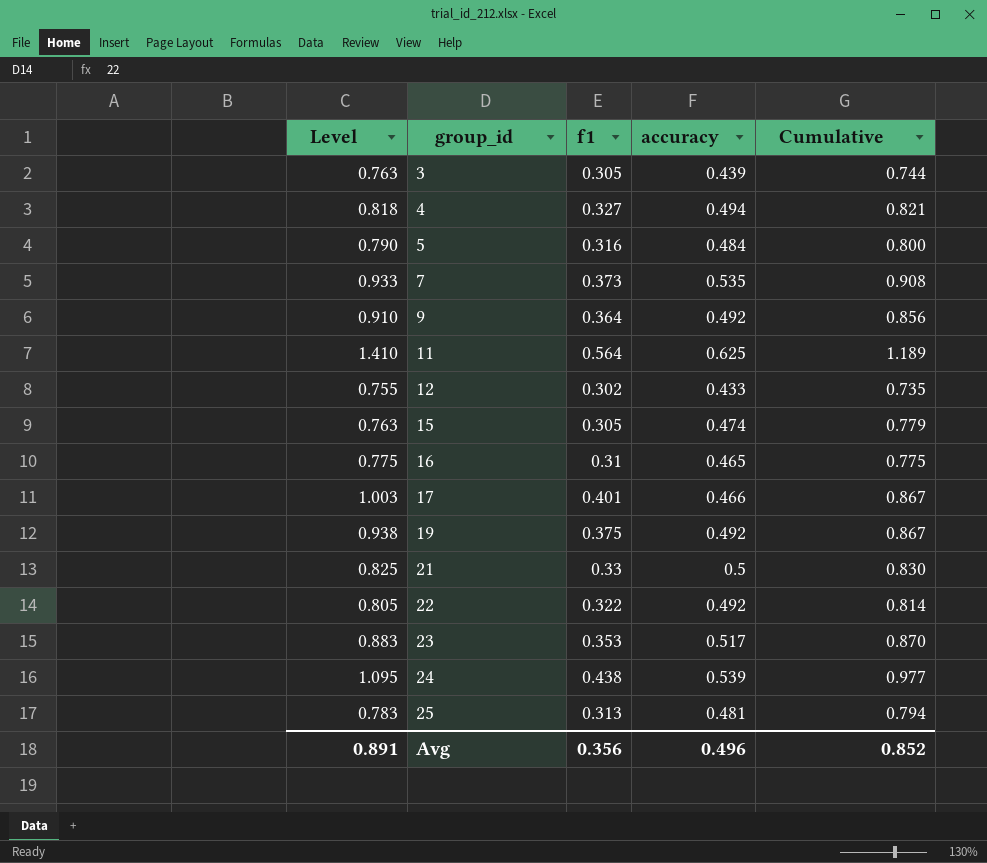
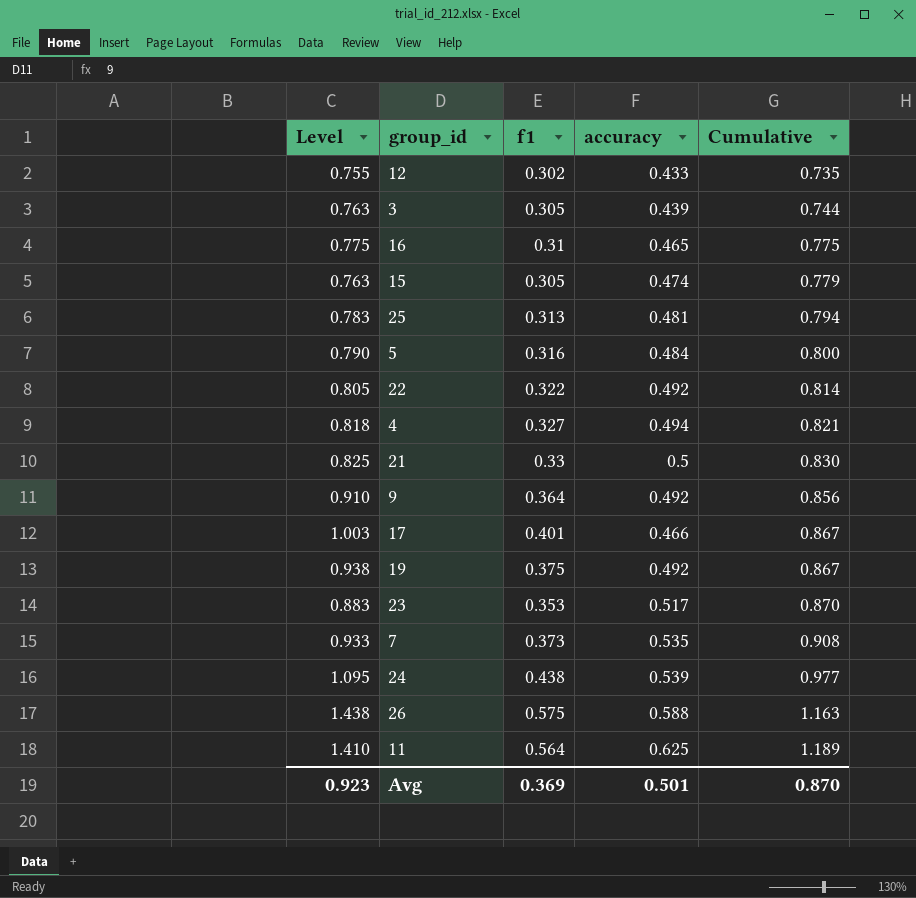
row order: group_id ascending -> Cumulative ascending
row 26: none -> 1.438 | 0.575 | 0.588 | 1.163
Avg | Level: 0.891 -> 0.923
Avg | f1: 0.356 -> 0.369
Avg | accuracy: 0.496 -> 0.501
Avg | Cumulative: 0.852 -> 0.870

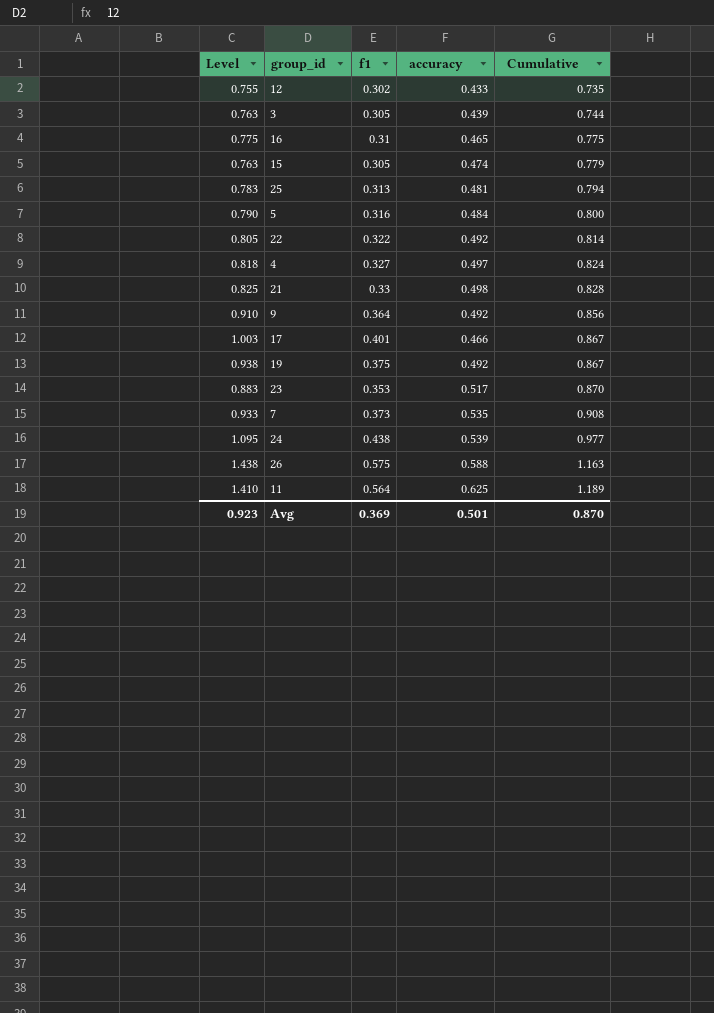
4 | accuracy: 0.494 -> 0.497
4 | Cumulative: 0.821 -> 0.824
21 | accuracy: 0.5 -> 0.498
21 | Cumulative: 0.830 -> 0.828

